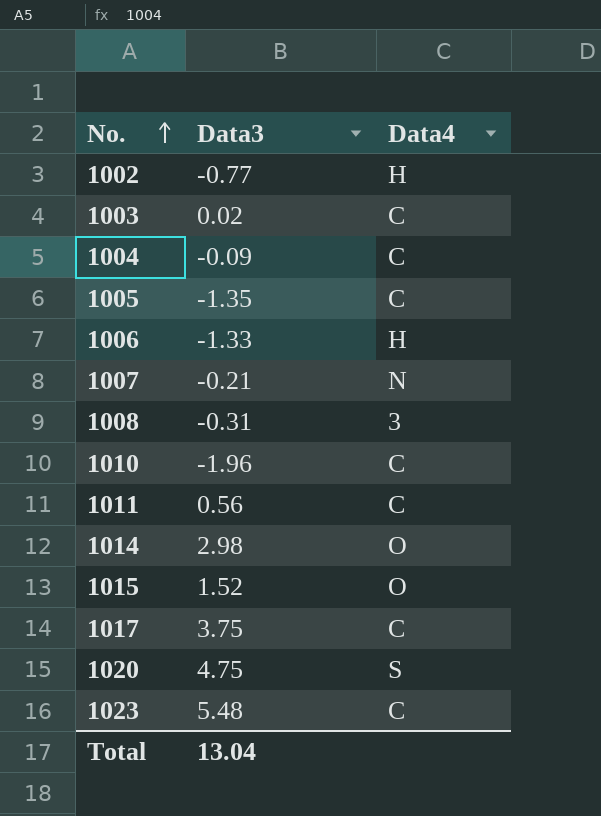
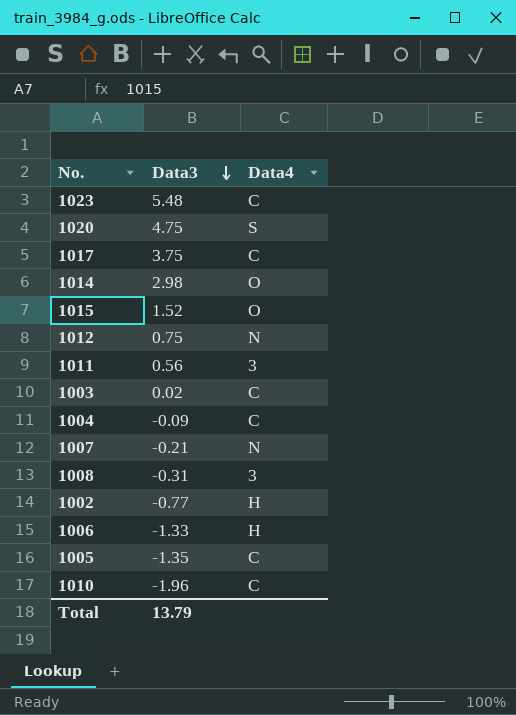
row order: No. ascending -> Data3 descending
row 1012: none -> 0.75 | N
1011 | Data4: C -> 3
Total | Data3: 13.04 -> 13.79

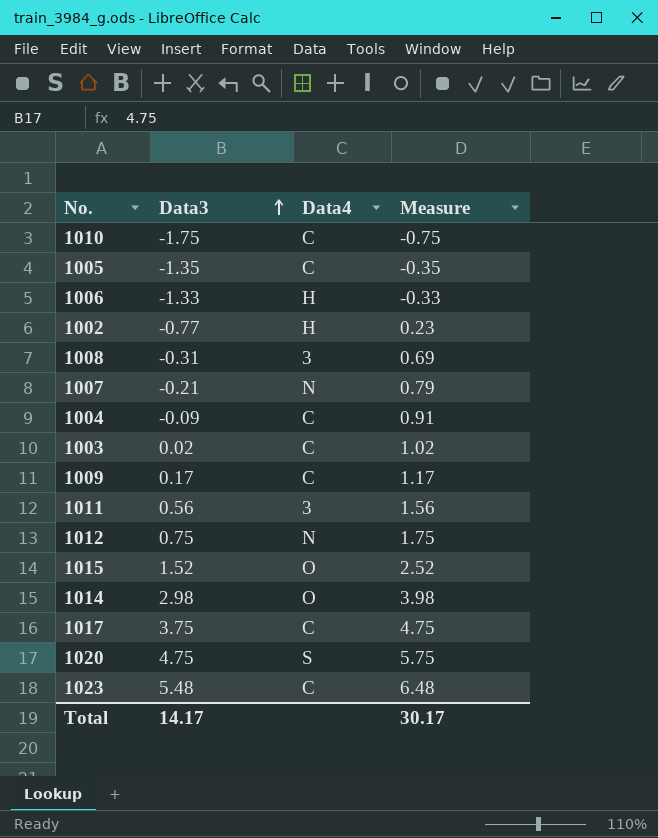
row order: Data3 descending -> Data3 ascending
column Measure | formula: none -> [Data3] + 1
1010 | Data3: -1.96 -> -1.75
row 1009: none -> 0.17 | C | 1.17
Total | Data3: 13.79 -> 14.17

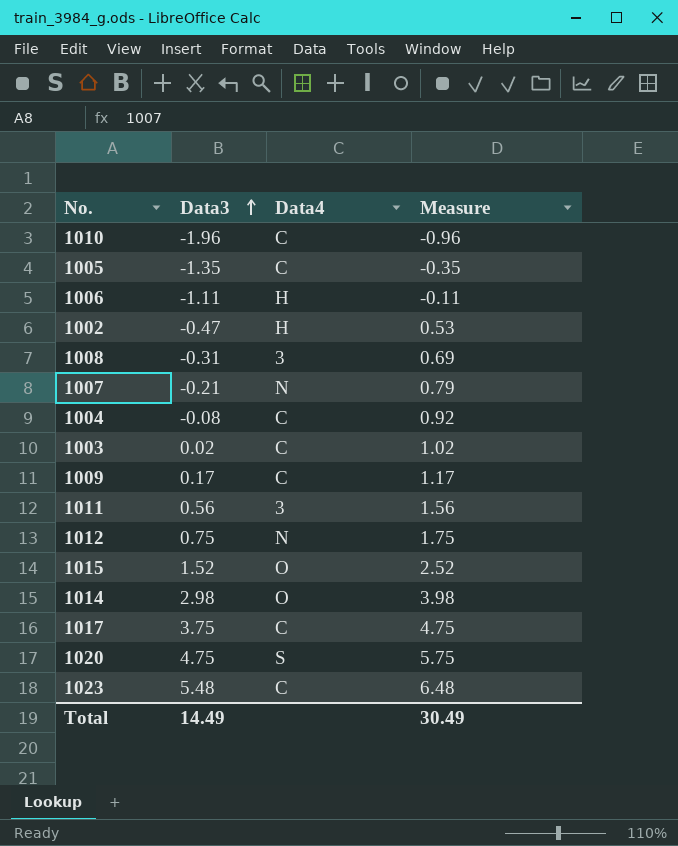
1010 | Data3: -1.75 -> -1.96
1010 | Measure: -0.75 -> -0.96
1006 | Data3: -1.33 -> -1.11
1006 | Measure: -0.33 -> -0.11
1002 | Data3: -0.77 -> -0.47
1002 | Measure: 0.23 -> 0.53
1004 | Data3: -0.09 -> -0.08
1004 | Measure: 0.91 -> 0.92
Total | Data3: 14.17 -> 14.49
Total | Measure: 30.17 -> 30.49

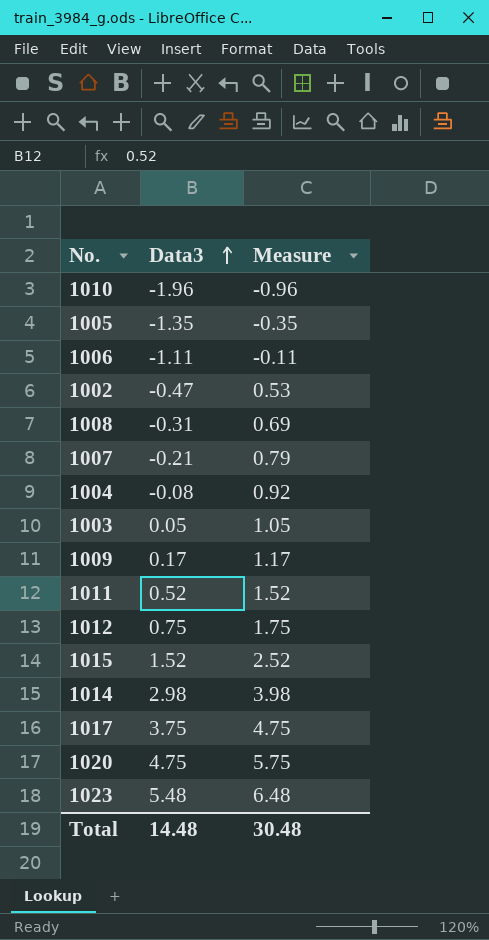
column Data4 | position: 3 -> none
1003 | Data3: 0.02 -> 0.05
1003 | Measure: 1.02 -> 1.05
1011 | Data3: 0.56 -> 0.52
1011 | Measure: 1.56 -> 1.52
Total | Data3: 14.49 -> 14.48
Total | Measure: 30.49 -> 30.48

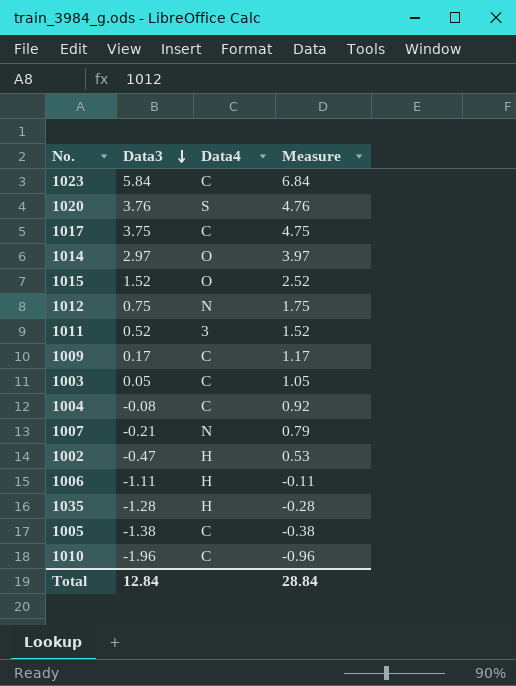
row order: Data3 ascending -> Data3 descending
column Data4 | position: none -> 3
row 1008: -0.31 | 0.69 -> none
1023 | Data3: 5.48 -> 5.84
1023 | Measure: 6.48 -> 6.84
1020 | Data3: 4.75 -> 3.76
1020 | Measure: 5.75 -> 4.76
1014 | Data3: 2.98 -> 2.97
1014 | Measure: 3.98 -> 3.97
row 1035: none -> -1.28 | H | -0.28
1005 | Data3: -1.35 -> -1.38
1005 | Measure: -0.35 -> -0.38
Total | Data3: 14.48 -> 12.84
Total | Measure: 30.48 -> 28.84

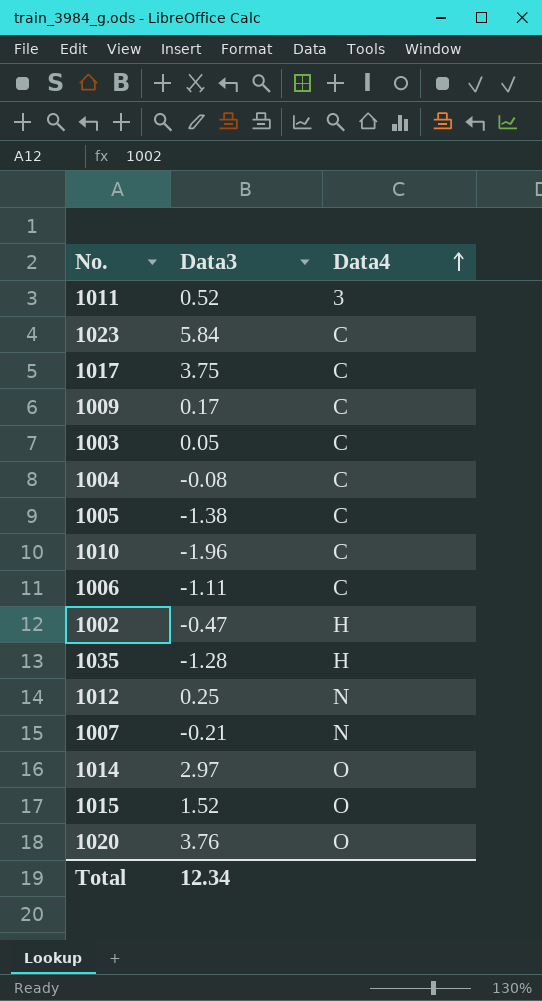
row order: Data3 descending -> Data4 ascending
column Measure | formula: [Data3] + 1 -> none
1006 | Data4: H -> C
1012 | Data3: 0.75 -> 0.25
1020 | Data4: S -> O
Total | Data3: 12.84 -> 12.34

